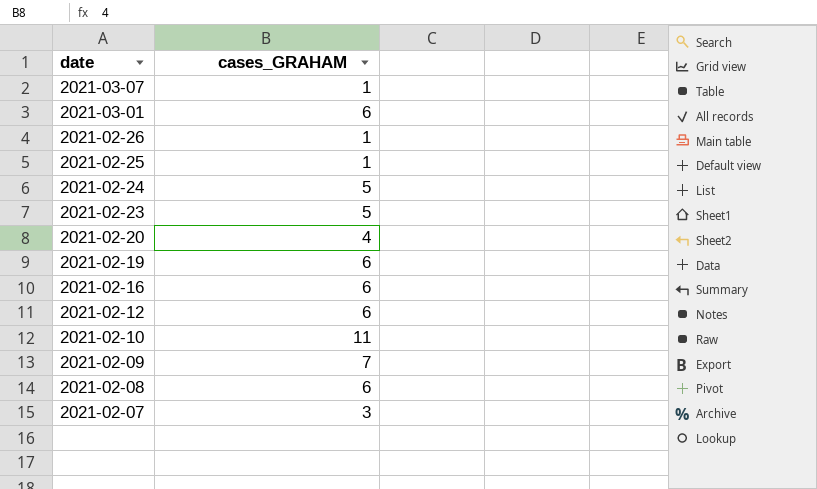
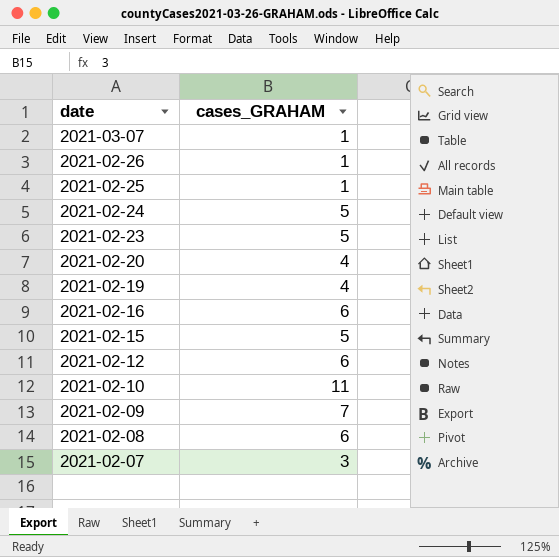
row 2021-03-01: 6 -> none
2021-02-19 | cases_GRAHAM: 6 -> 4
row 2021-02-15: none -> 5

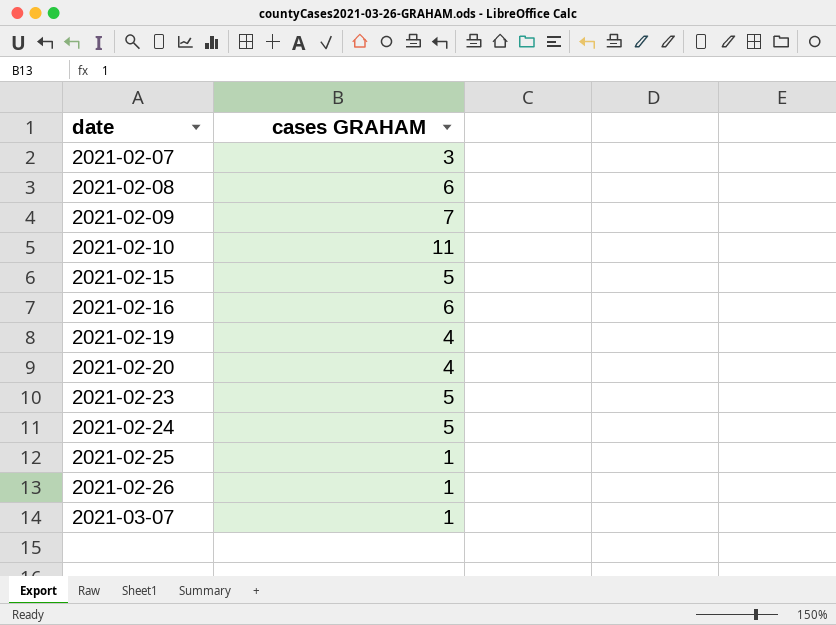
row order: date descending -> date ascending
column name: cases_GRAHAM -> cases GRAHAM
row 2021-02-12: 6 -> none

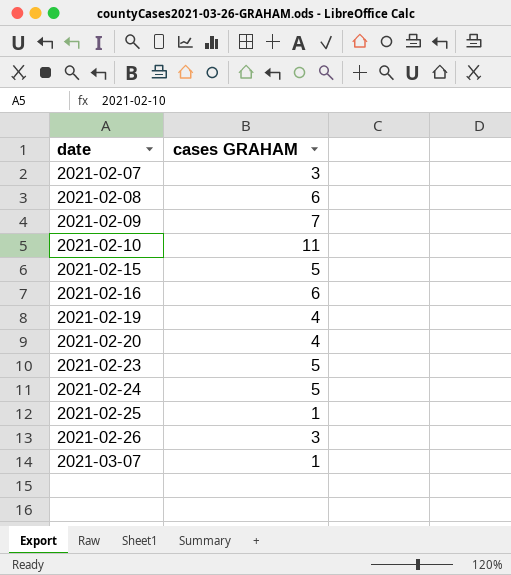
2021-02-26 | cases GRAHAM: 1 -> 3

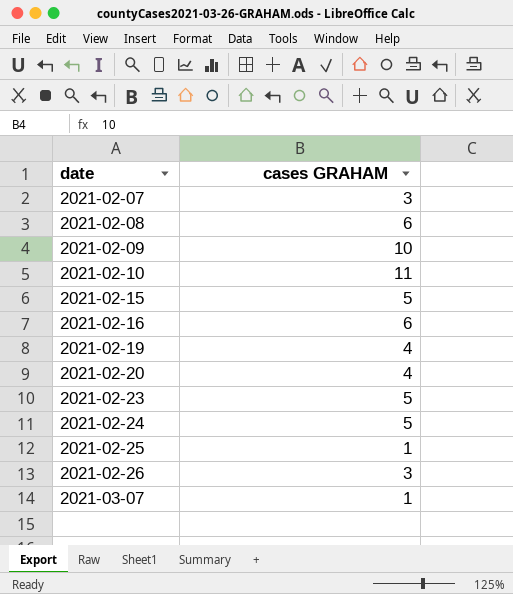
2021-02-09 | cases GRAHAM: 7 -> 10

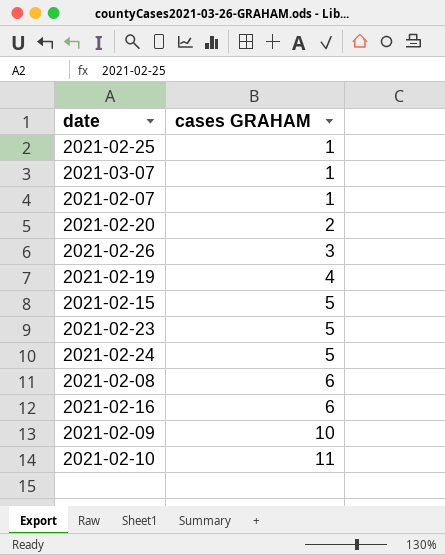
row order: date ascending -> cases GRAHAM ascending
2021-02-07 | cases GRAHAM: 3 -> 1
2021-02-20 | cases GRAHAM: 4 -> 2

